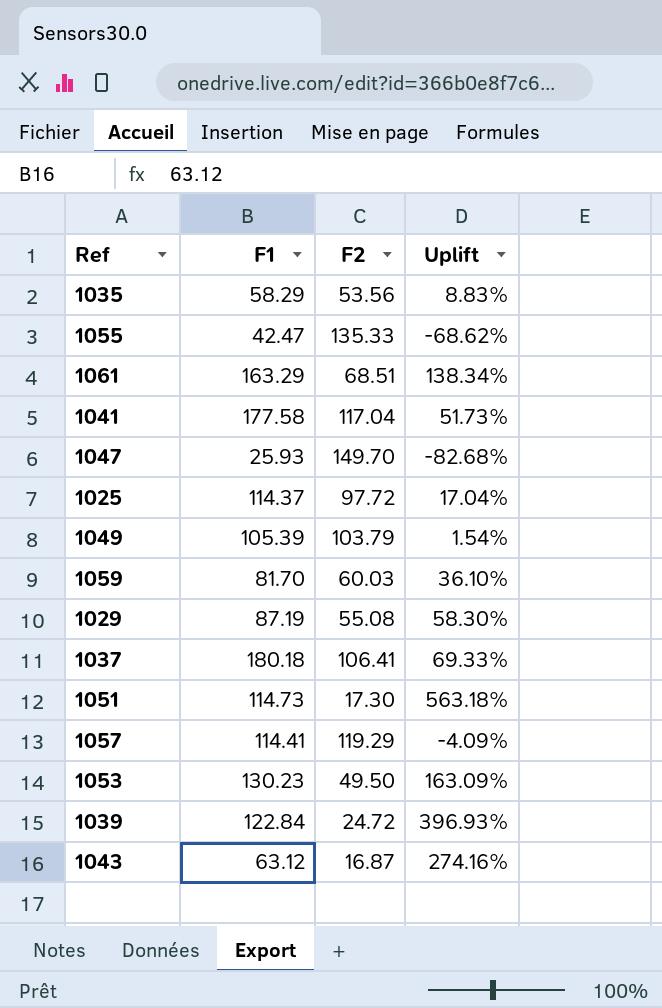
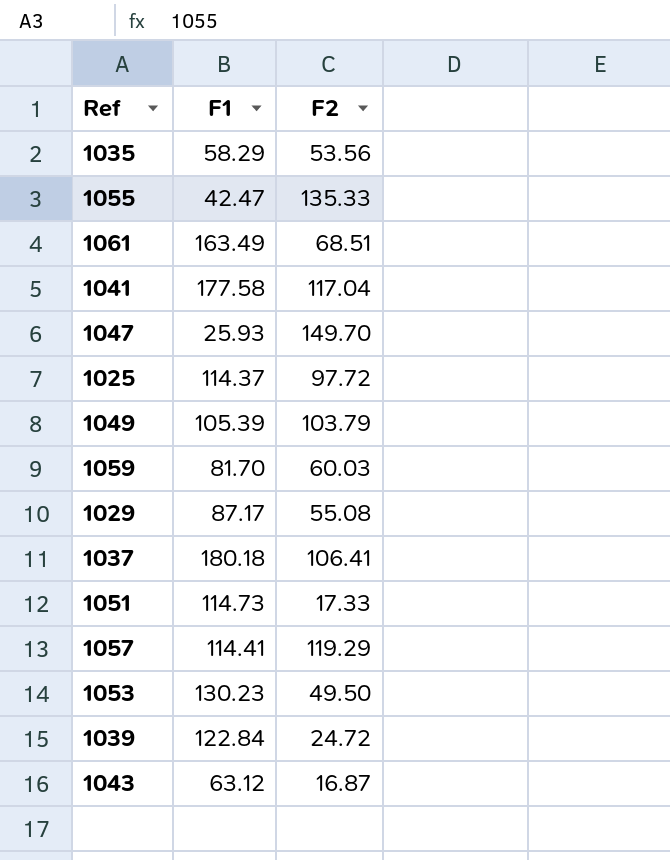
column Uplift | formula: ([F1] - [F2]) / [F2] -> none
1061 | F1: 163.29 -> 163.49
1029 | F1: 87.19 -> 87.17
1051 | F2: 17.30 -> 17.33

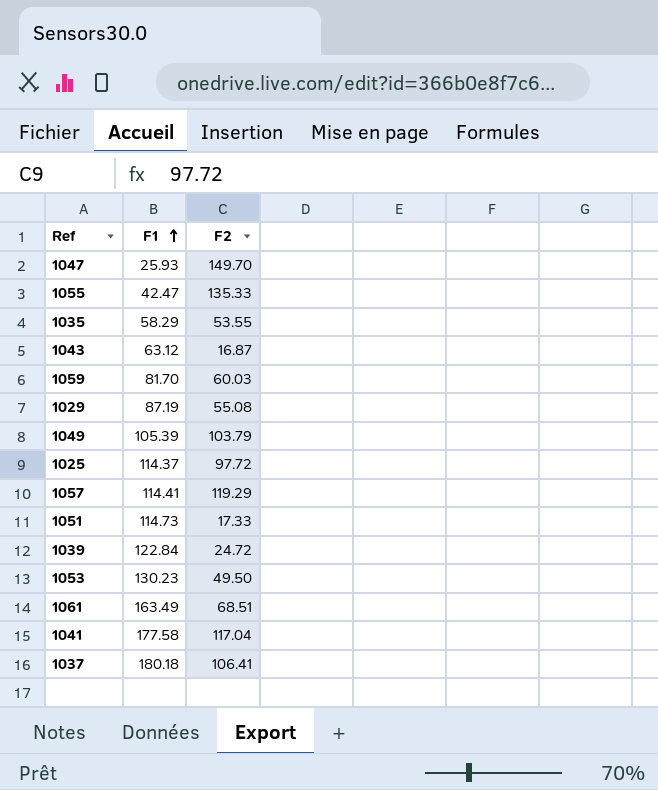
row order: none -> F1 ascending
1035 | F2: 53.56 -> 53.55
1029 | F1: 87.17 -> 87.19

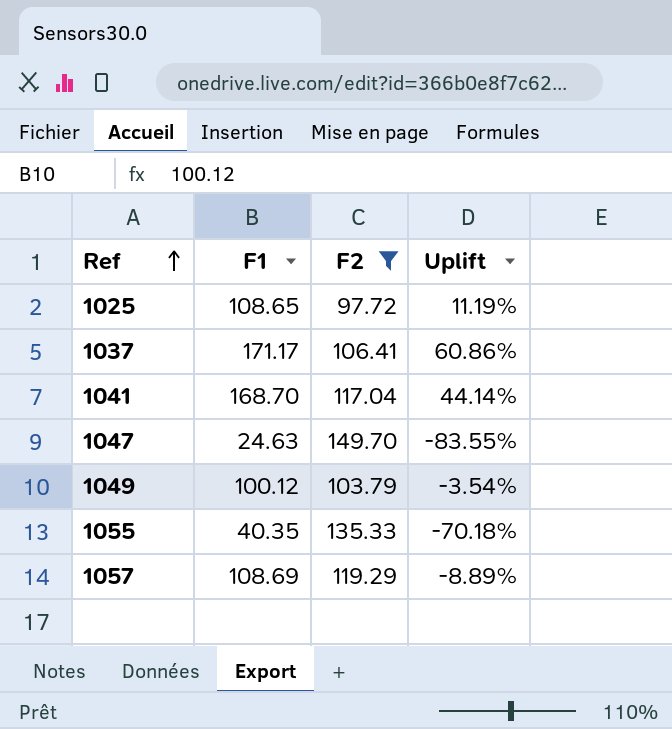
filter: none -> F2 >= 97.72
row order: F1 ascending -> Ref ascending
column Uplift | formula: none -> ([F1] - [F2]) / [F2]
1025 | F1: 114.37 -> 108.65
1037 | F1: 180.18 -> 171.17
1041 | F1: 177.58 -> 168.70
1047 | F1: 25.93 -> 24.63
1049 | F1: 105.39 -> 100.12
1055 | F1: 42.47 -> 40.35
1057 | F1: 114.41 -> 108.69

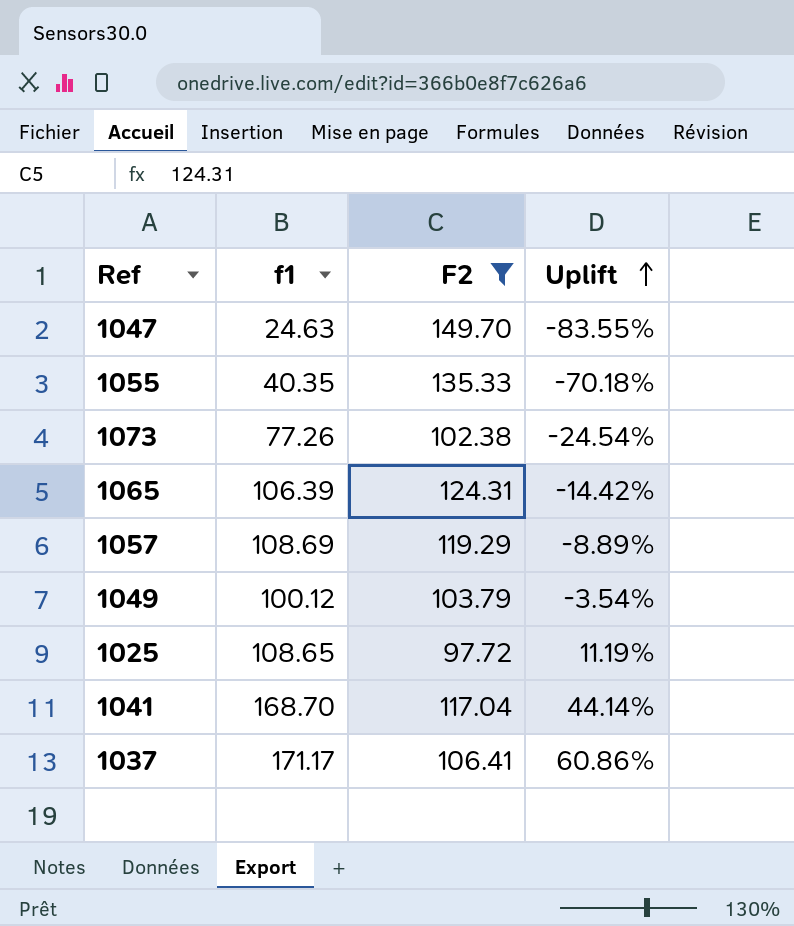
row order: Ref ascending -> Uplift ascending
column name: F1 -> f1
row 1073: none -> 77.26 | 102.38 | -24.54%
row 1065: none -> 106.39 | 124.31 | -14.42%

